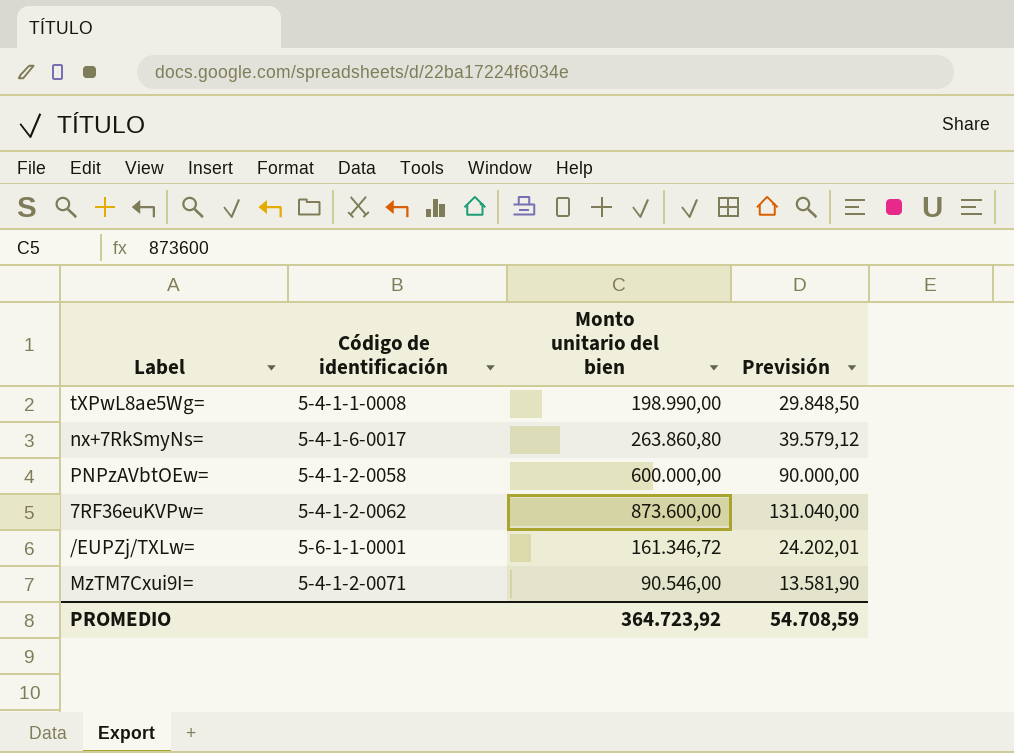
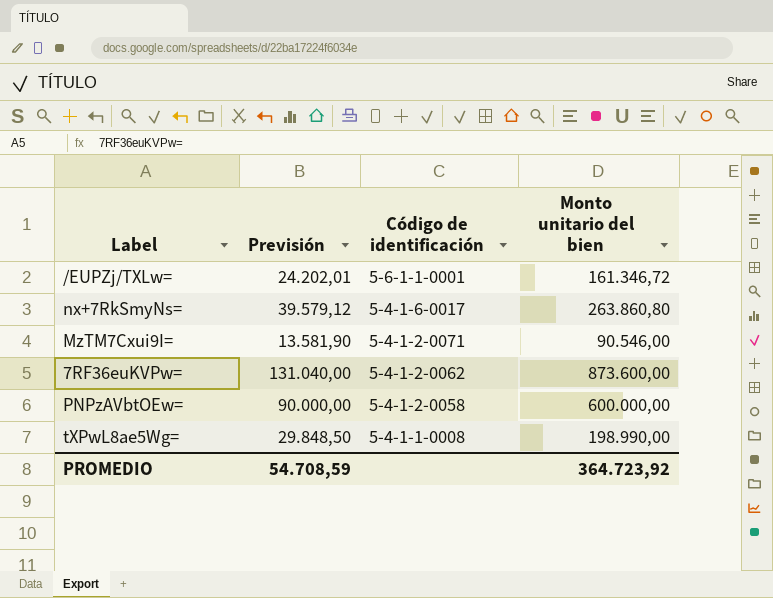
row order: none -> Código de identificación descending
column Previsión | position: 4 -> 2

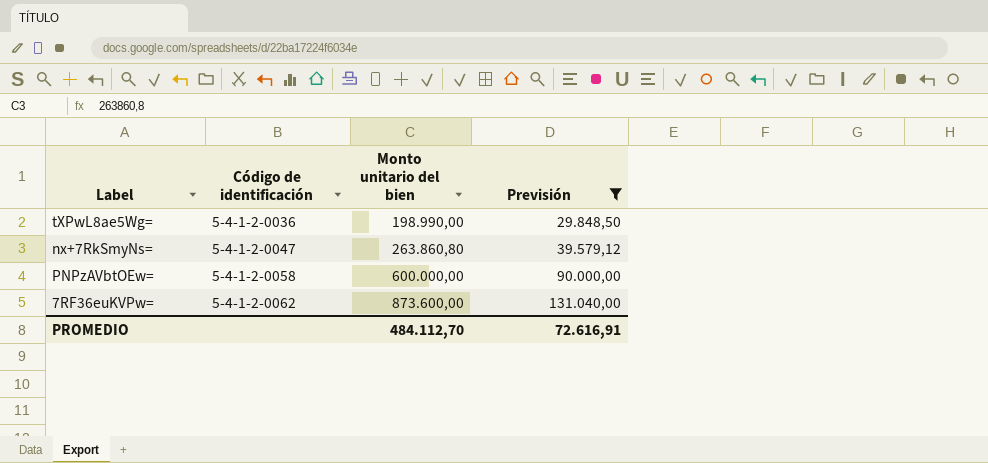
filter: none -> Previsión >= 29.848,50
row order: Código de identificación descending -> Código de identificación ascending
column Previsión | position: 2 -> 4
tXPwL8ae5Wg= | Código de identificación: 5-4-1-1-0008 -> 5-4-1-2-0036
nx+7RkSmyNs= | Código de identificación: 5-4-1-6-0017 -> 5-4-1-2-0047
PROMEDIO | Monto unitario del bien: 364.723,92 -> 484.112,70
PROMEDIO | Previsión: 54.708,59 -> 72.616,91

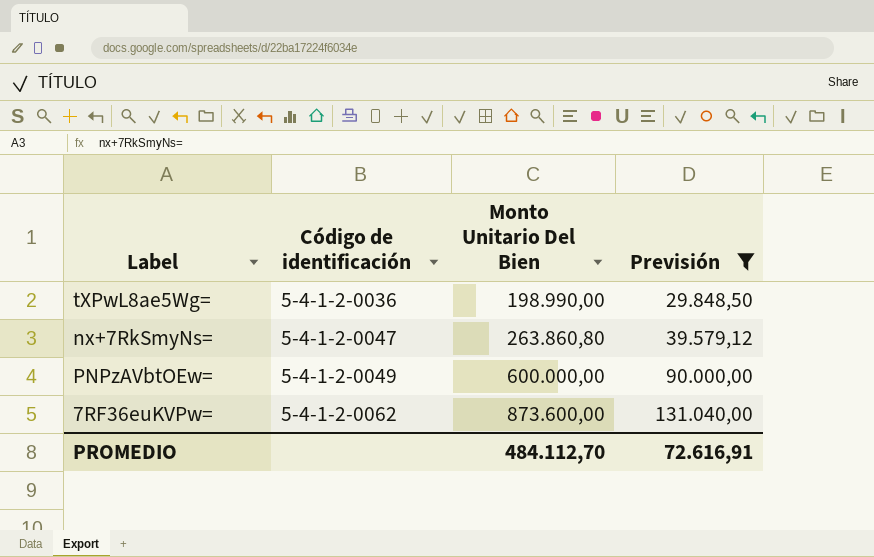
column name: Monto unitario del bien -> Monto Unitario Del Bien
PNPzAVbtOEw= | Código de identificación: 5-4-1-2-0058 -> 5-4-1-2-0049

